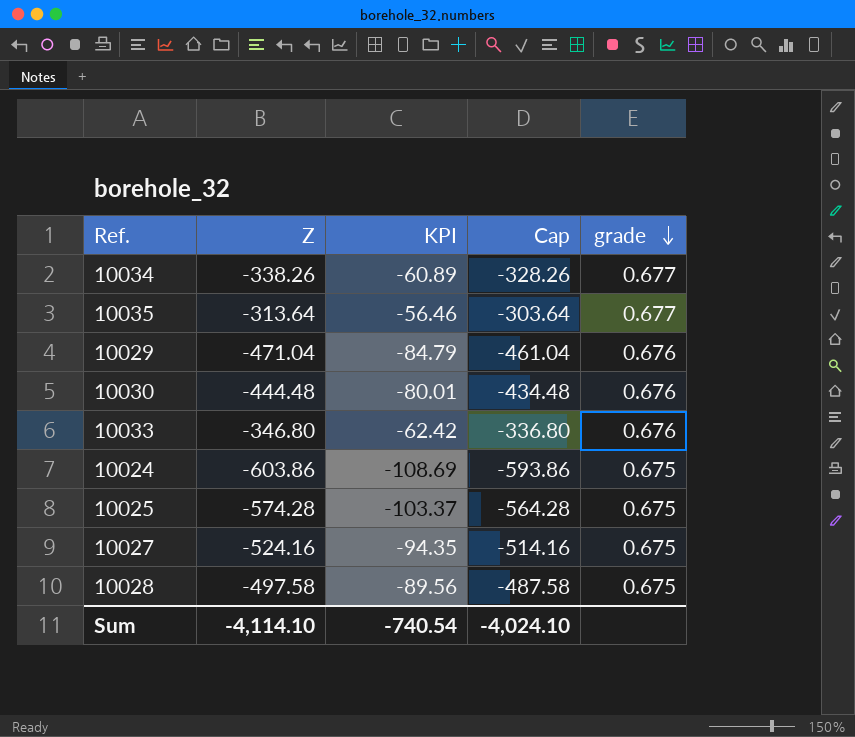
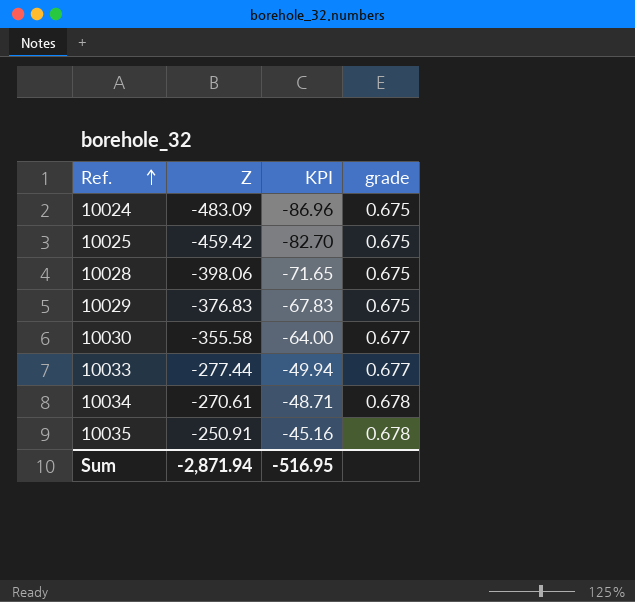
row order: grade descending -> Ref. ascending
column Cap | formula: [Z] + 10 -> none
row 10027: -524.16 | -94.35 | -514.16 | 0.675 -> none
10024 | Z: -603.86 -> -483.09
10024 | KPI: -108.69 -> -86.96
10025 | Z: -574.28 -> -459.42
10025 | KPI: -103.37 -> -82.70
10028 | Z: -497.58 -> -398.06
10028 | KPI: -89.56 -> -71.65
10029 | Z: -471.04 -> -376.83
10029 | KPI: -84.79 -> -67.83
10029 | grade: 0.676 -> 0.675
10030 | Z: -444.48 -> -355.58
10030 | KPI: -80.01 -> -64.00
10030 | grade: 0.676 -> 0.677
10033 | Z: -346.80 -> -277.44
10033 | KPI: -62.42 -> -49.94
10033 | grade: 0.676 -> 0.677
10034 | Z: -338.26 -> -270.61
10034 | KPI: -60.89 -> -48.71
10034 | grade: 0.677 -> 0.678
10035 | Z: -313.64 -> -250.91
10035 | KPI: -56.46 -> -45.16
10035 | grade: 0.677 -> 0.678
Sum | Z: -4,114.10 -> -2,871.94
Sum | KPI: -740.54 -> -516.95

